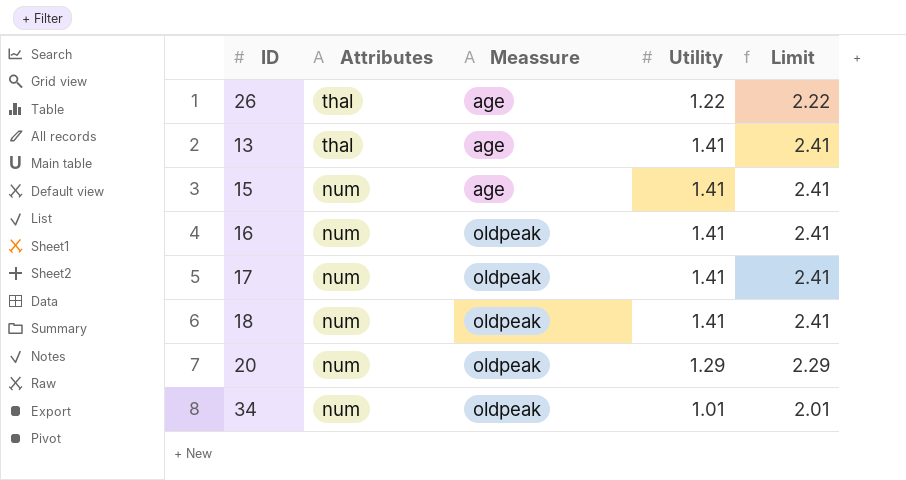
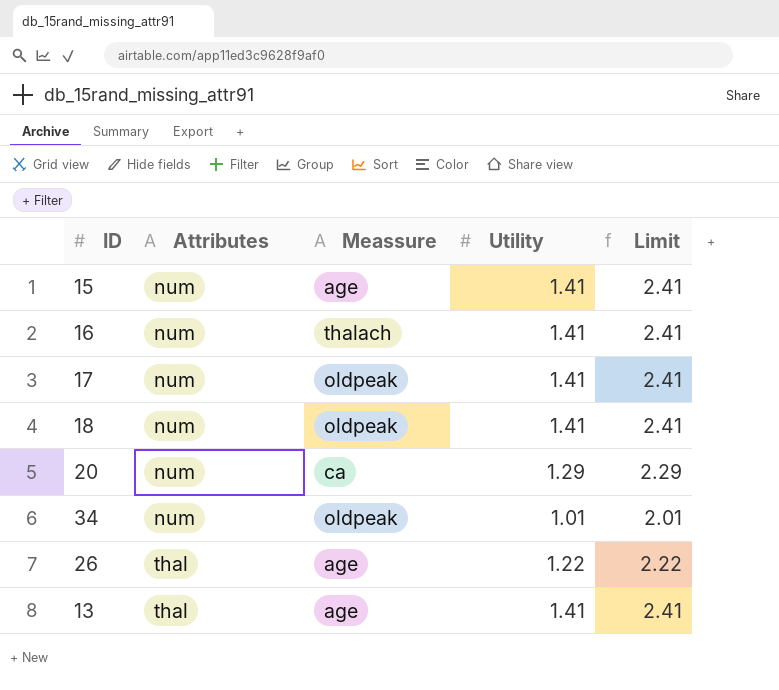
row order: Attributes descending -> Attributes ascending
16 | Meassure: oldpeak -> thalach
20 | Meassure: oldpeak -> ca

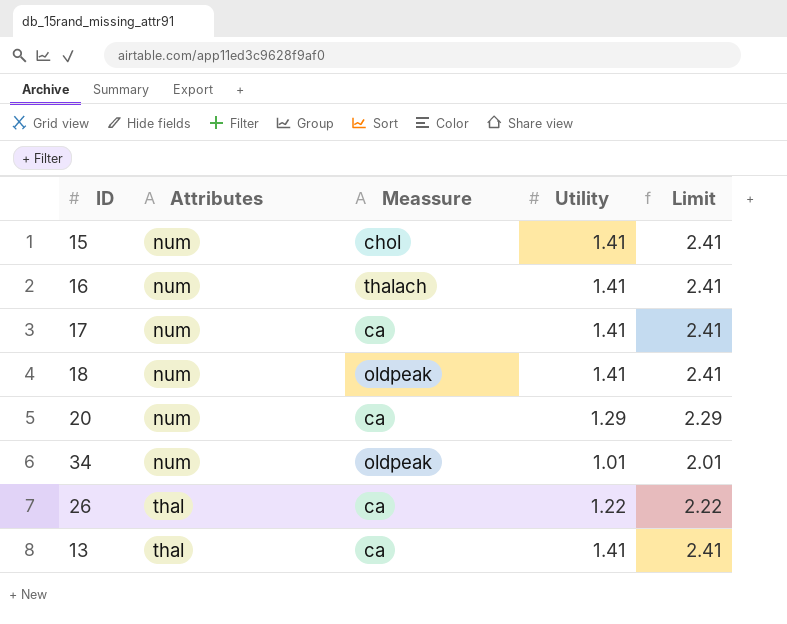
15 | Meassure: age -> chol
17 | Meassure: oldpeak -> ca
26 | Meassure: age -> ca
13 | Meassure: age -> ca

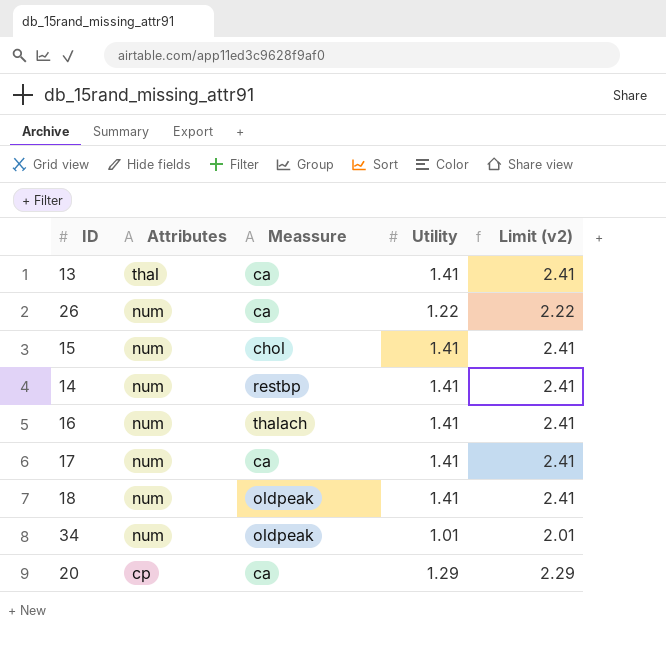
row order: Attributes ascending -> Attributes descending
column name: Limit -> Limit (v2)
26 | Attributes: thal -> num
row 14: none -> num | restbp | 1.41 | 2.41
20 | Attributes: num -> cp

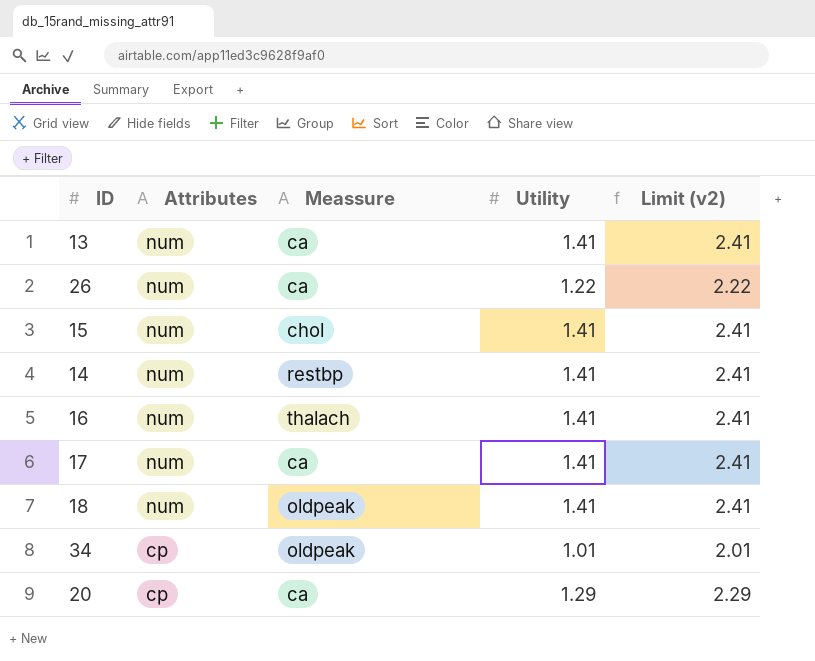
13 | Attributes: thal -> num
34 | Attributes: num -> cp

